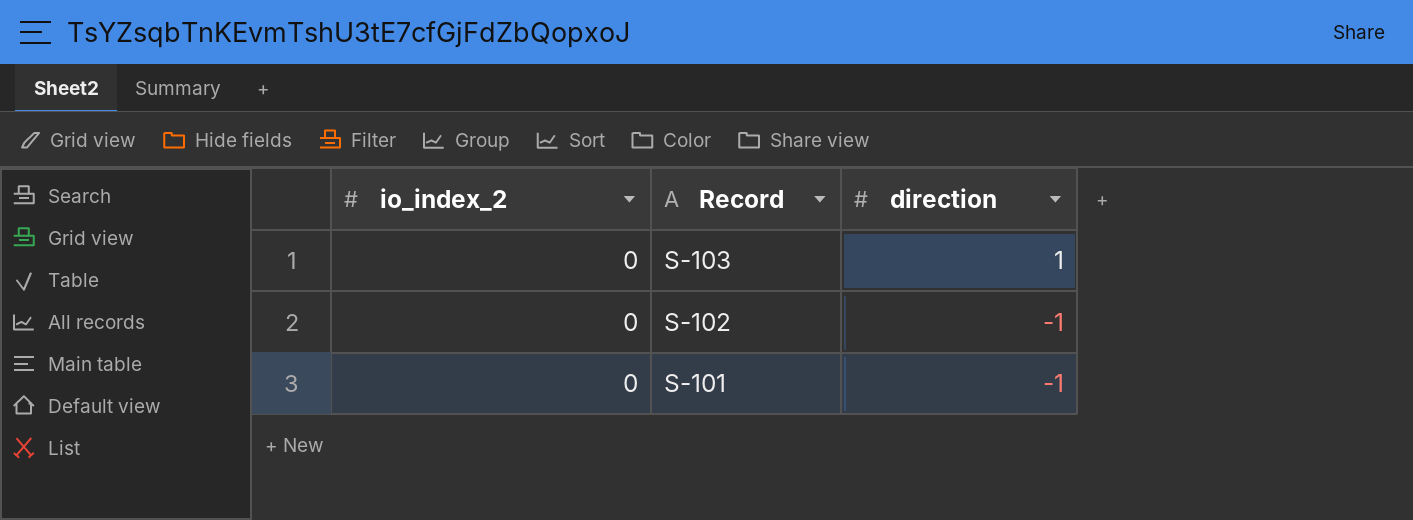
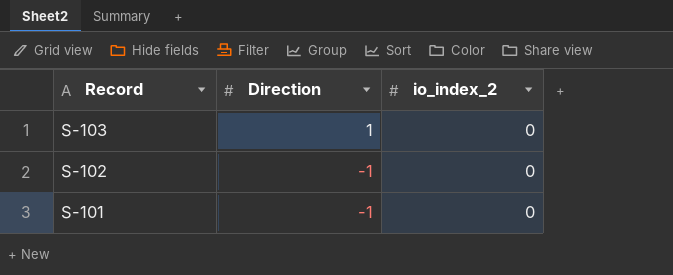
column name: direction -> Direction
column io_index_2 | position: 1 -> 3

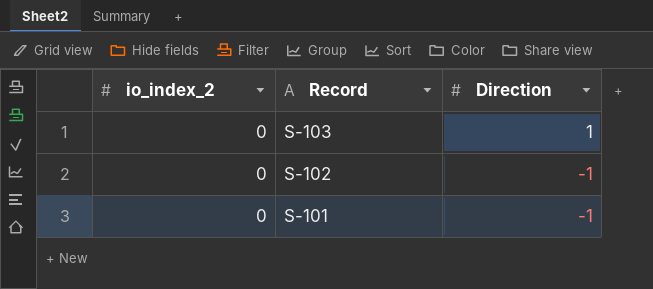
column io_index_2 | position: 3 -> 1

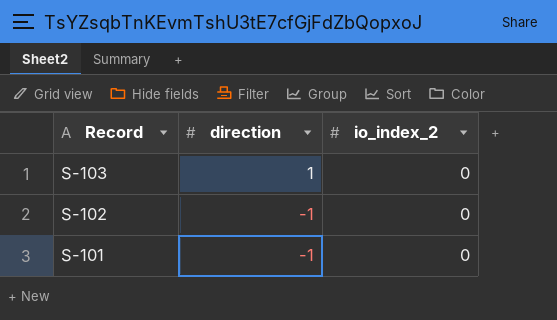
column name: Direction -> direction
column io_index_2 | position: 1 -> 3

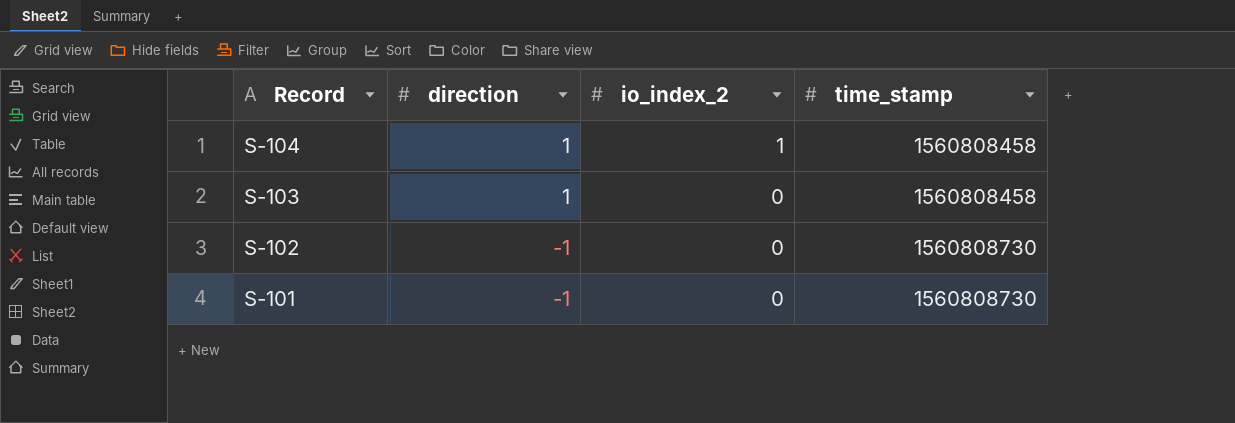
column time_stamp | position: none -> 4
row S-104: none -> 1 | 1 | 1560808458

